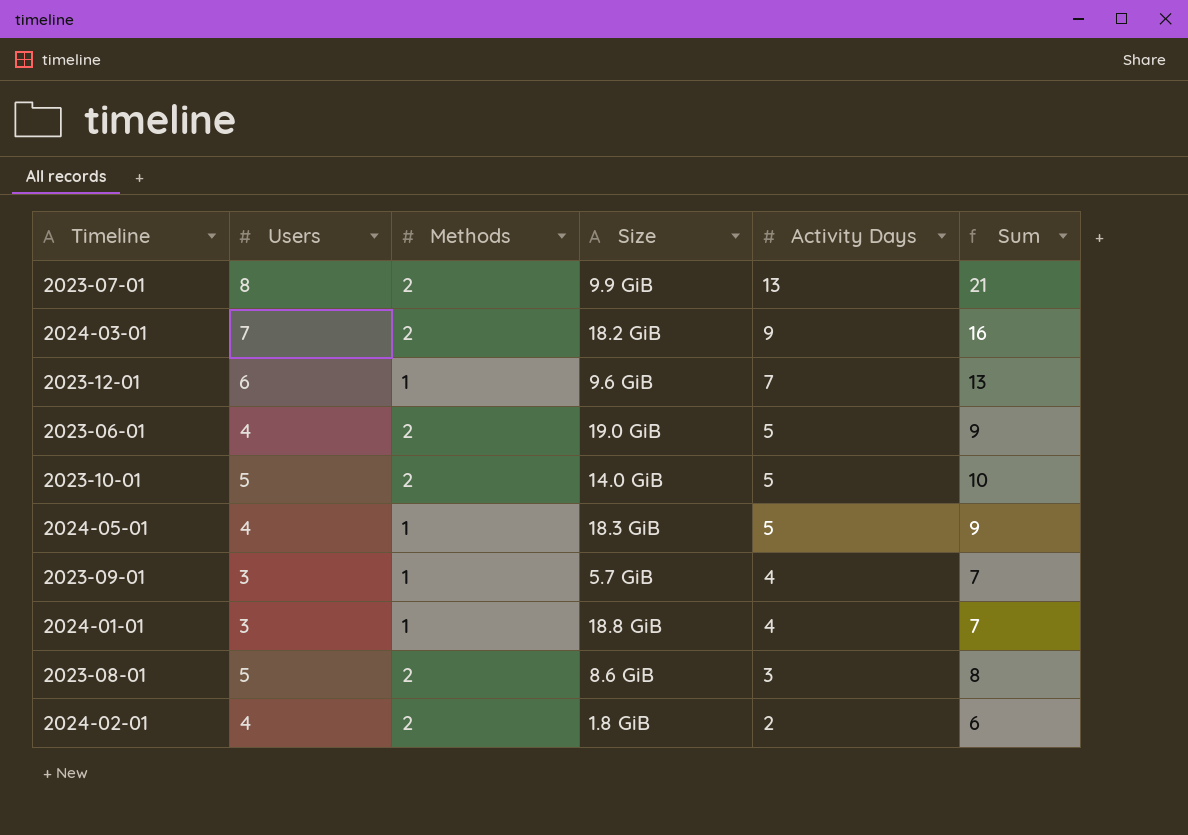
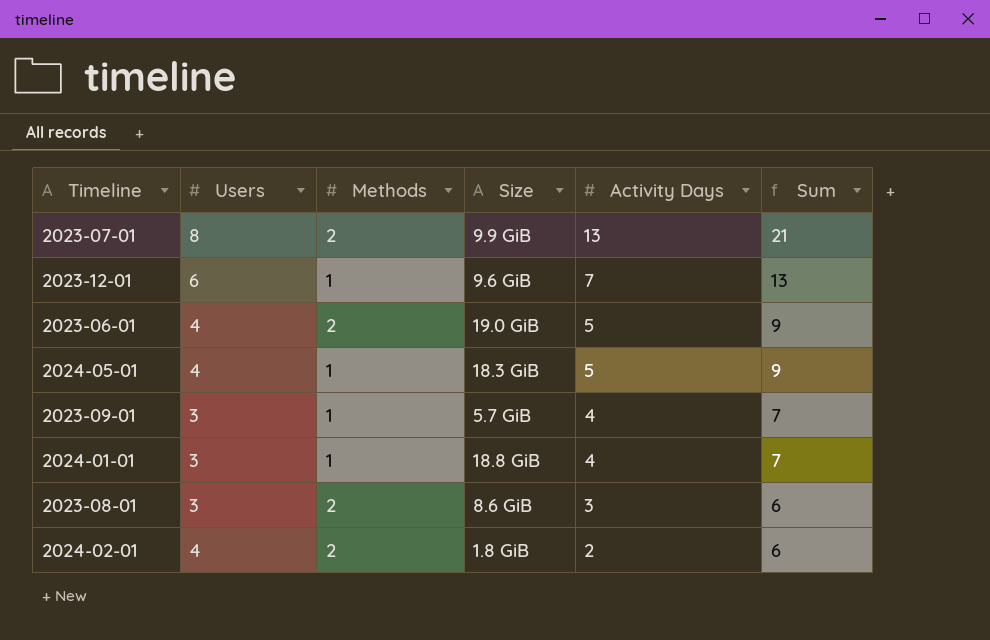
row 2024-03-01: 7 | 2 | 18.2 GiB | 9 | 16 -> none
row 2023-10-01: 5 | 2 | 14.0 GiB | 5 | 10 -> none
2023-08-01 | Users: 5 -> 3
2023-08-01 | Sum: 8 -> 6

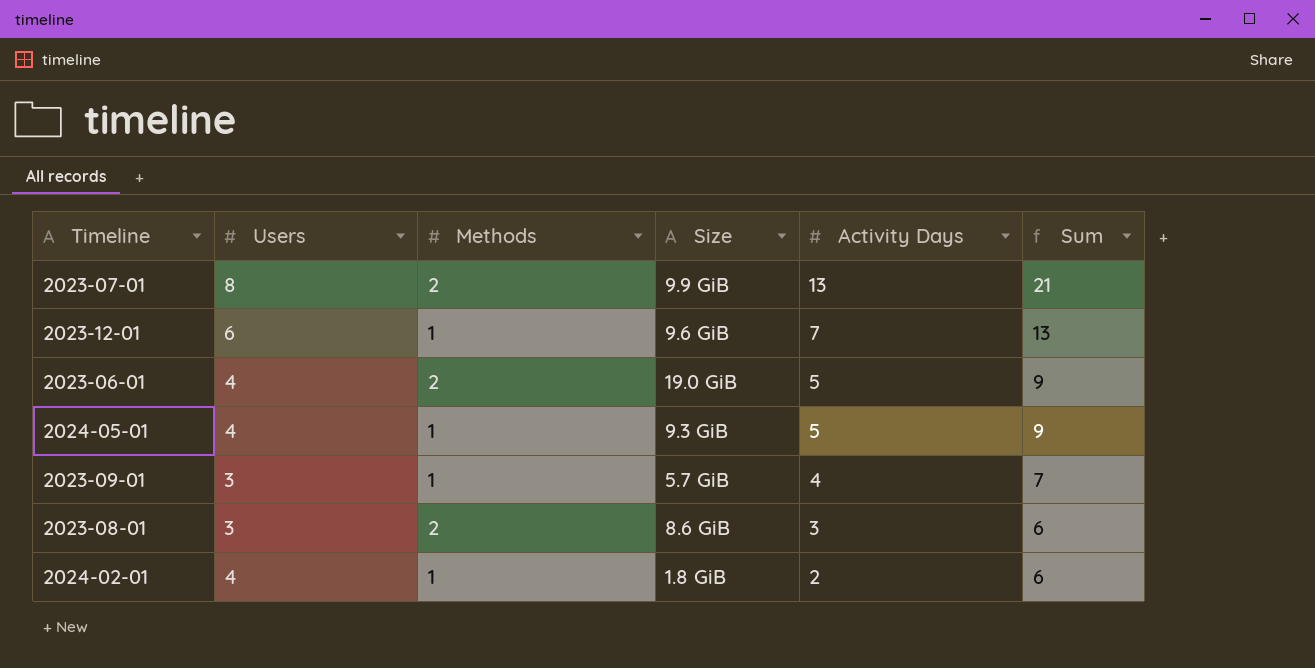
row 2024-01-01: 3 | 1 | 18.8 GiB | 4 | 7 -> none
2024-05-01 | Size: 18.3 GiB -> 9.3 GiB
2024-02-01 | Methods: 2 -> 1

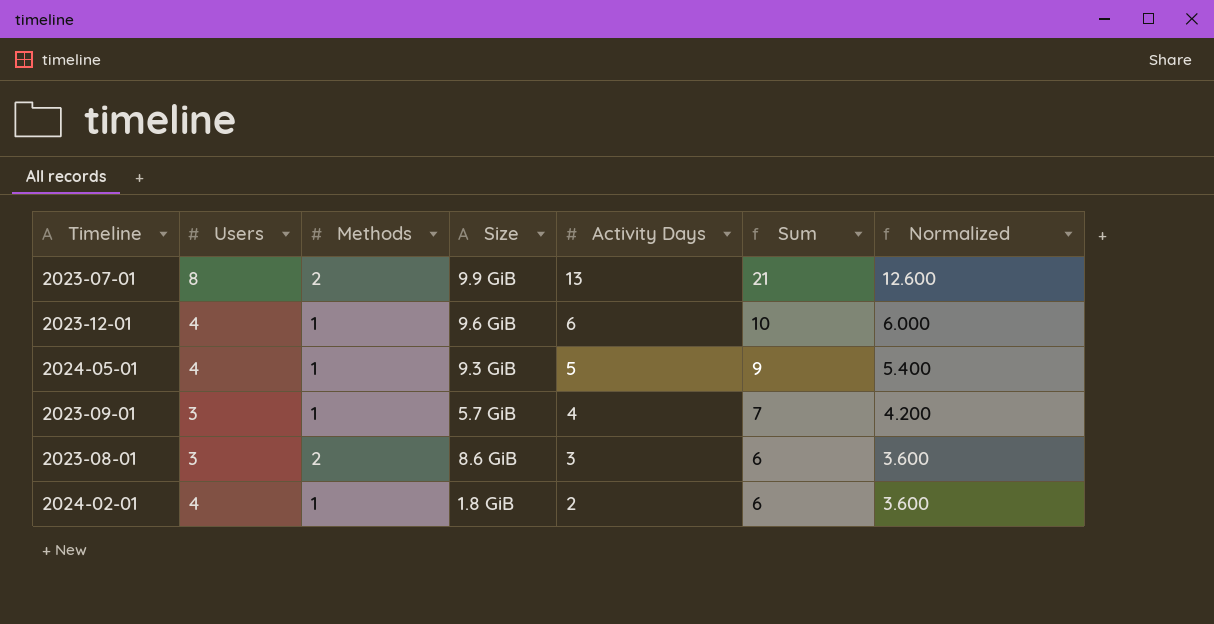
column Normalized | formula: none -> [Sum] * 0.6
row 2023-06-01: 4 | 2 | 19.0 GiB | 5 | 9 -> none
2023-12-01 | Users: 6 -> 4
2023-12-01 | Activity Days: 7 -> 6
2023-12-01 | Sum: 13 -> 10

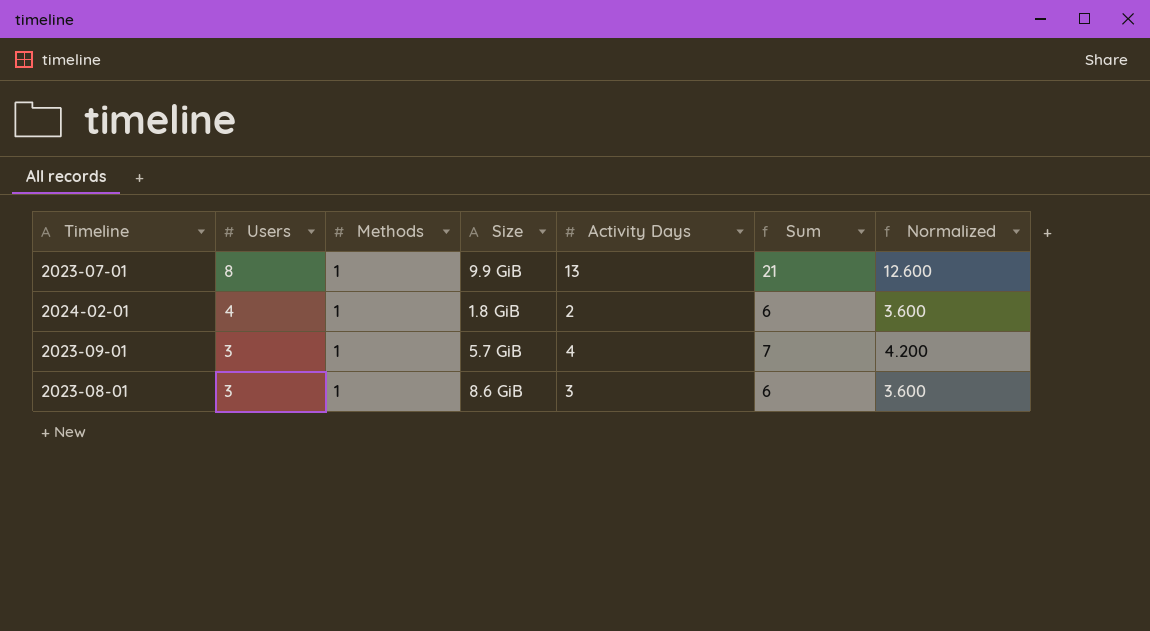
row order: Activity Days descending -> Users descending
row 2023-12-01: 4 | 1 | 9.6 GiB | 6 | 10 | 6.000 -> none
row 2024-05-01: 4 | 1 | 9.3 GiB | 5 | 9 | 5.400 -> none
2023-07-01 | Methods: 2 -> 1
2023-08-01 | Methods: 2 -> 1

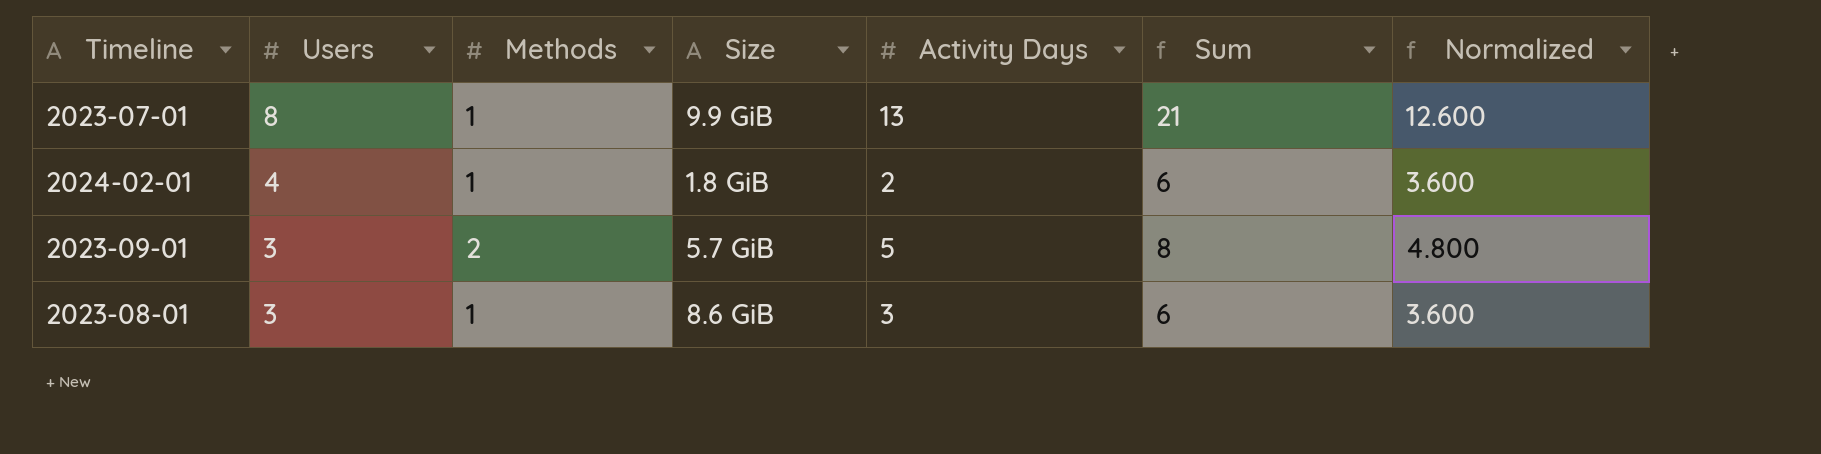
2023-09-01 | Methods: 1 -> 2
2023-09-01 | Activity Days: 4 -> 5
2023-09-01 | Sum: 7 -> 8
2023-09-01 | Normalized: 4.200 -> 4.800

